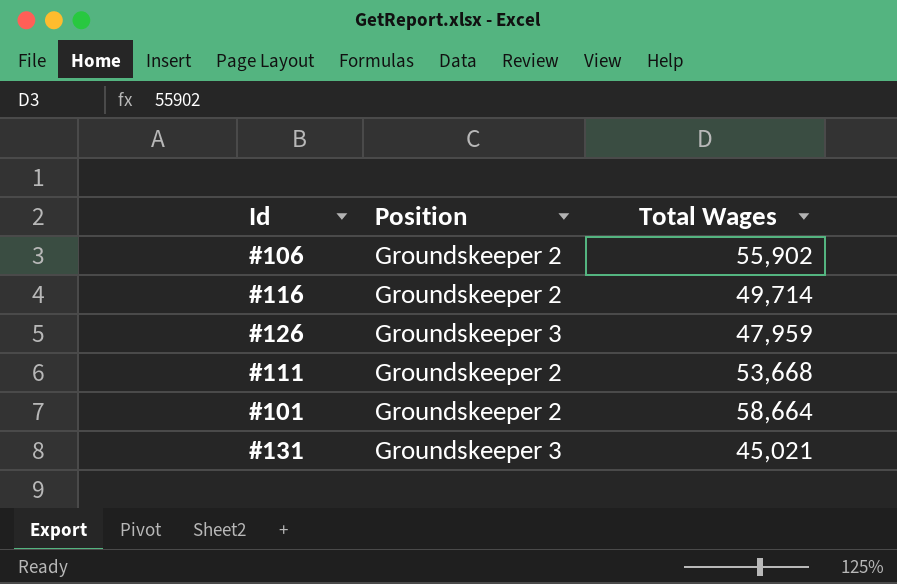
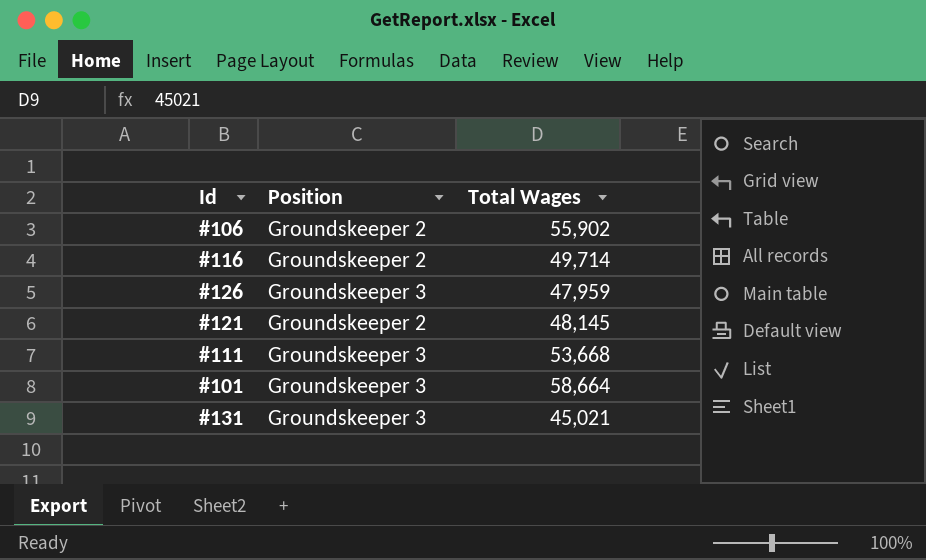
row #121: none -> Groundskeeper 2 | 48,145
#111 | Position: Groundskeeper 2 -> Groundskeeper 3
#101 | Position: Groundskeeper 2 -> Groundskeeper 3

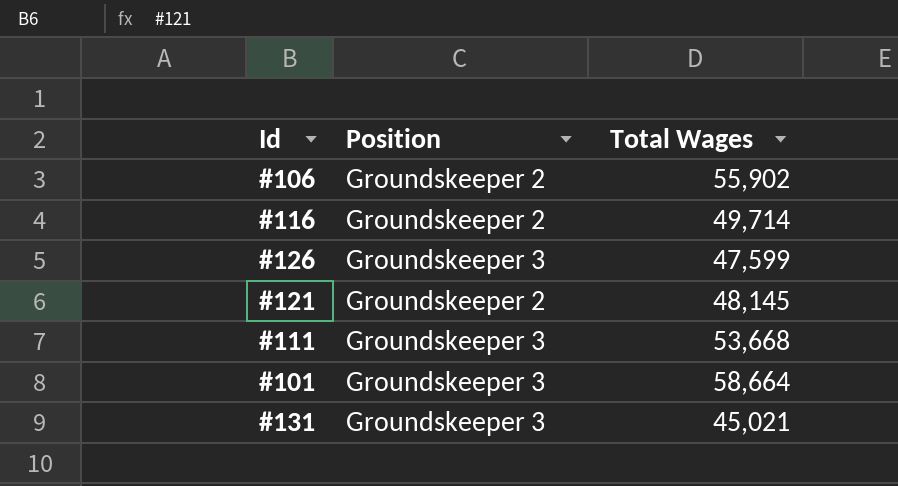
#126 | Total Wages: 47,959 -> 47,599

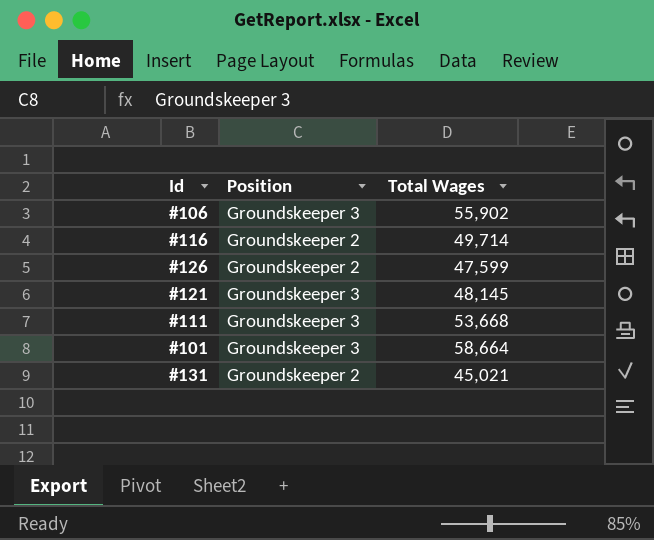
#106 | Position: Groundskeeper 2 -> Groundskeeper 3
#126 | Position: Groundskeeper 3 -> Groundskeeper 2
#121 | Position: Groundskeeper 2 -> Groundskeeper 3
#131 | Position: Groundskeeper 3 -> Groundskeeper 2

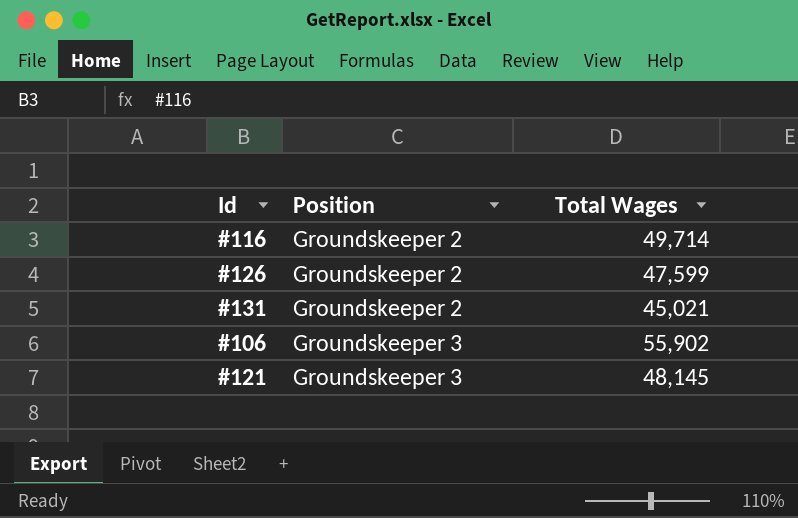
row order: none -> Position ascending
row #111: Groundskeeper 3 | 53,668 -> none
row #101: Groundskeeper 3 | 58,664 -> none

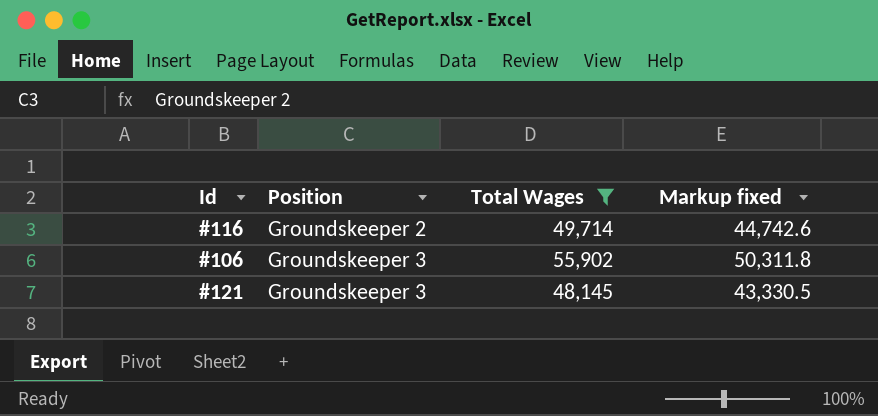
filter: none -> Total Wages >= 48,145
column Markup fixed | formula: none -> [Total Wages] * 0.9

